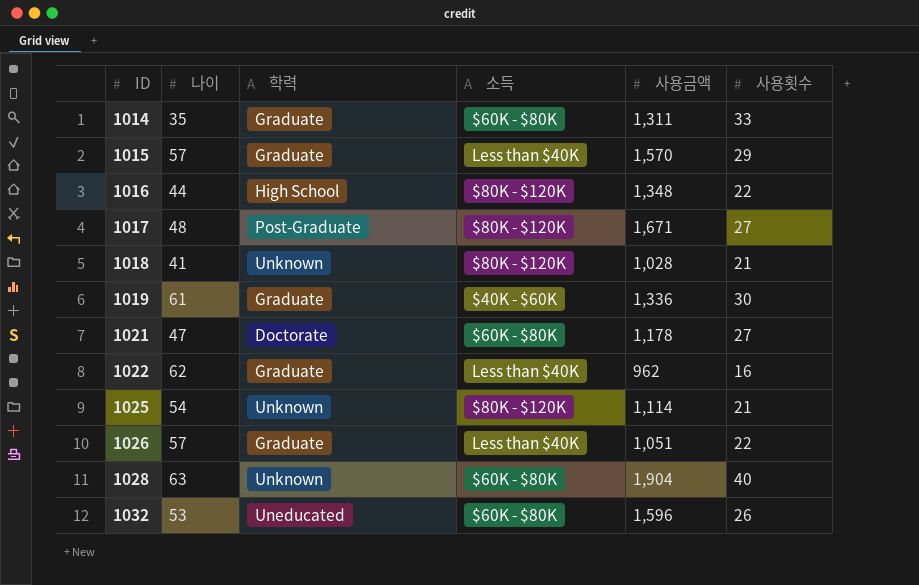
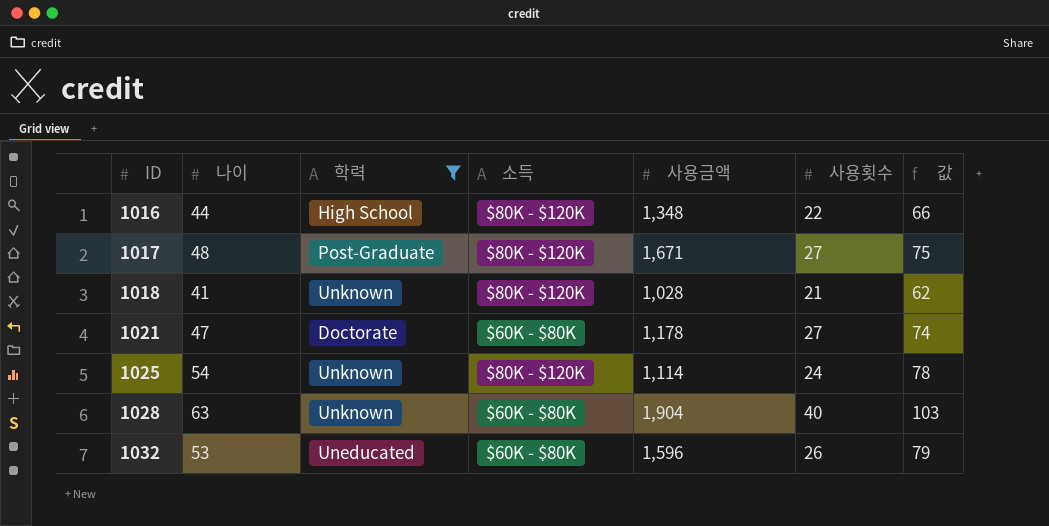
filter: none -> 학력 != Graduate
column 값 | formula: none -> [나이] + [사용횟수]
1025 | 사용횟수: 21 -> 24

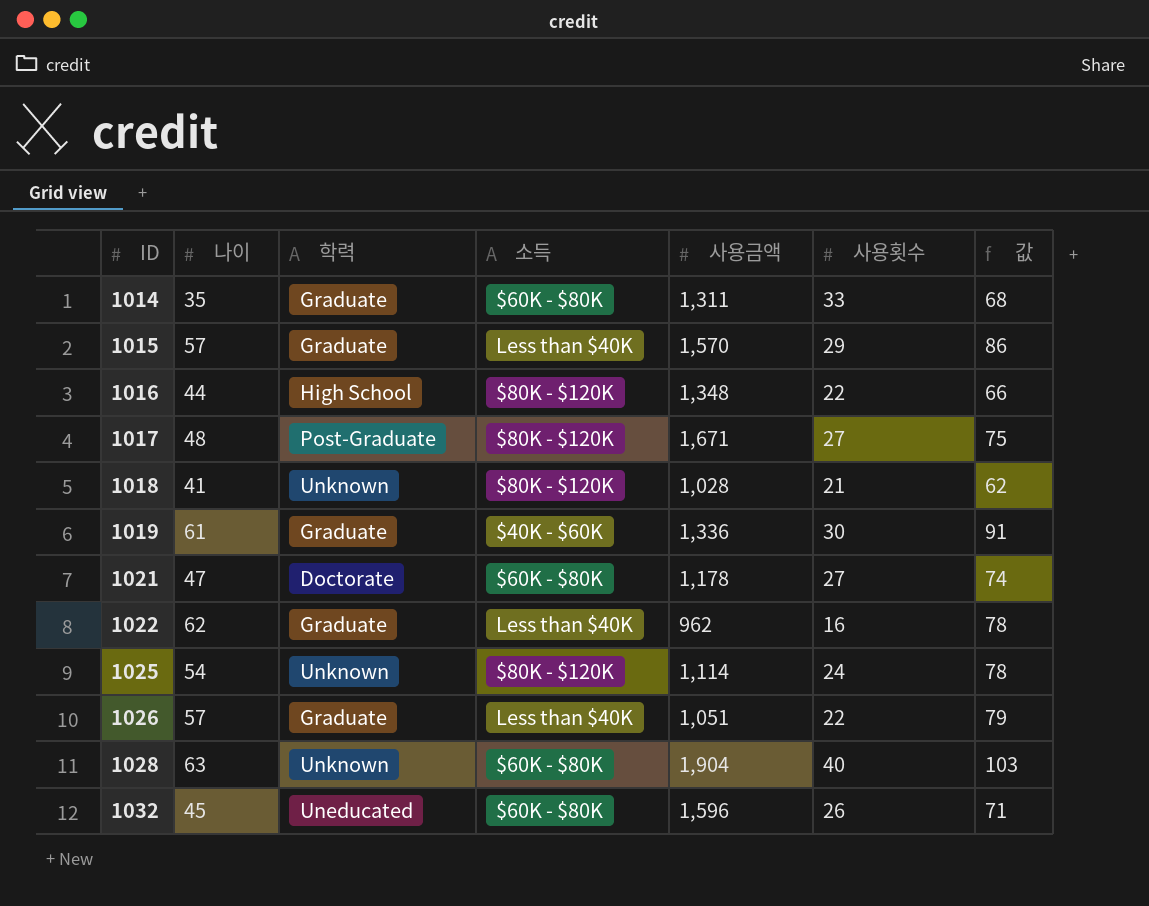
filter: 학력 != Graduate -> none
1032 | 나이: 53 -> 45
1032 | 값: 79 -> 71

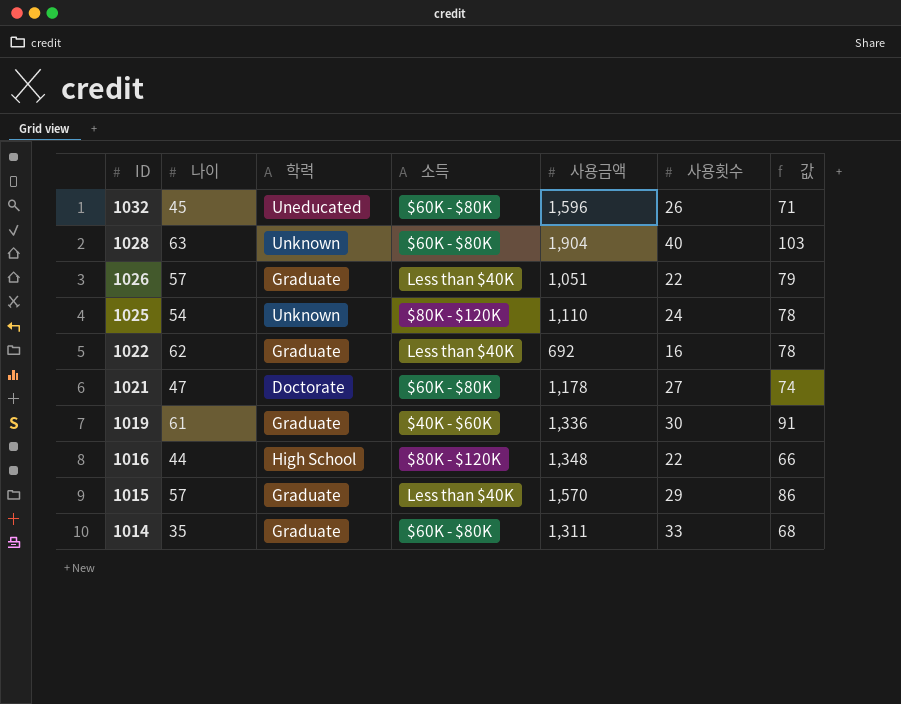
row order: ID ascending -> ID descending
row 1017: 48 | Post-Graduate | $80K - $120K | 1,671 | 27 | 75 -> none
row 1018: 41 | Unknown | $80K - $120K | 1,028 | 21 | 62 -> none
1025 | 사용금액: 1,114 -> 1,110
1022 | 사용금액: 962 -> 692

